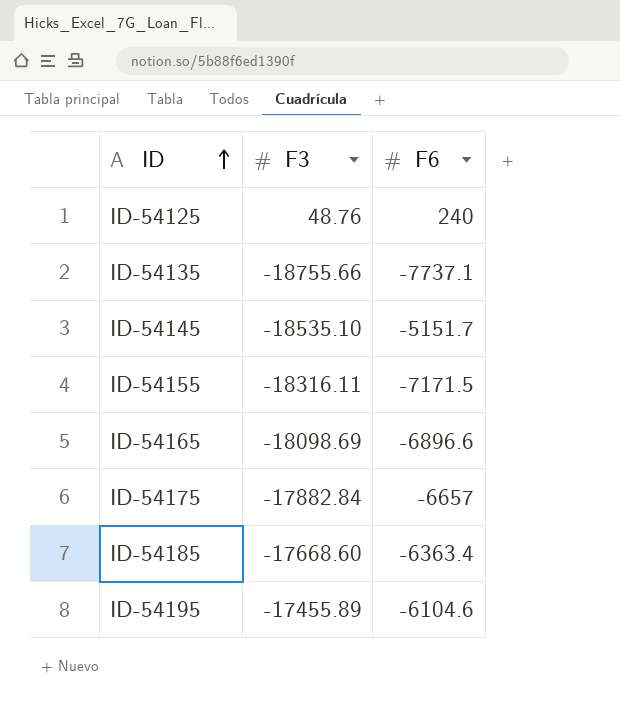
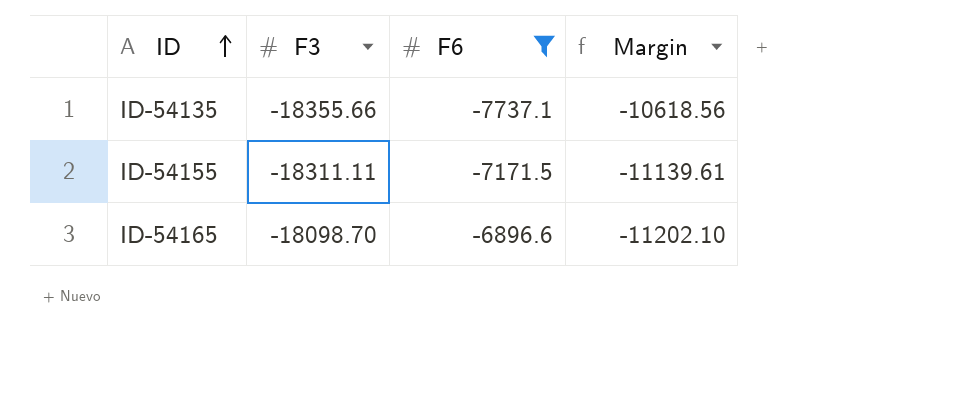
filter: none -> F6 <= -6896.6
column Margin | formula: none -> [F3] - [F6]
ID-54135 | F3: -18755.66 -> -18355.66
ID-54155 | F3: -18316.11 -> -18311.11
ID-54165 | F3: -18098.69 -> -18098.70

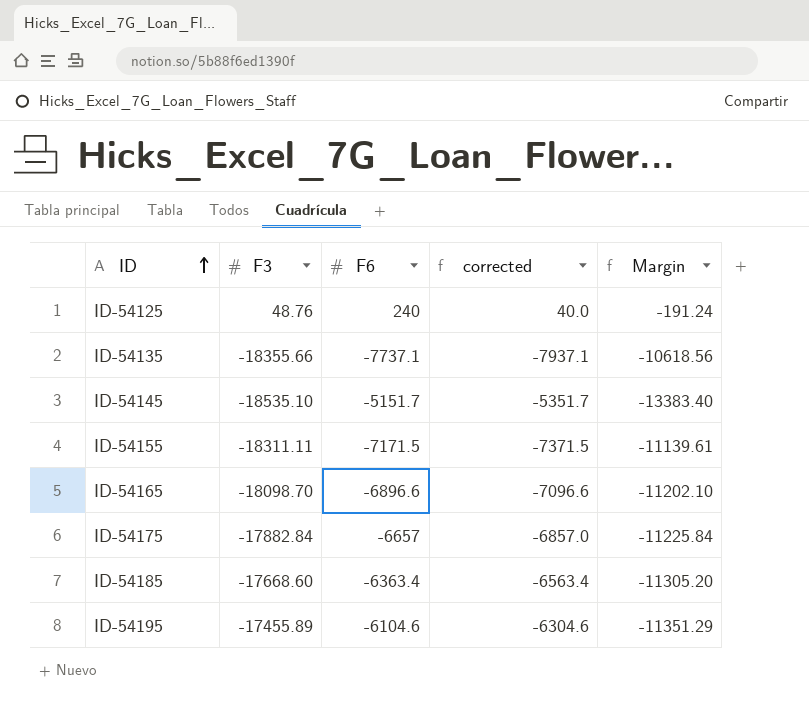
filter: F6 <= -6896.6 -> none
column corrected | formula: none -> [F6] - 200

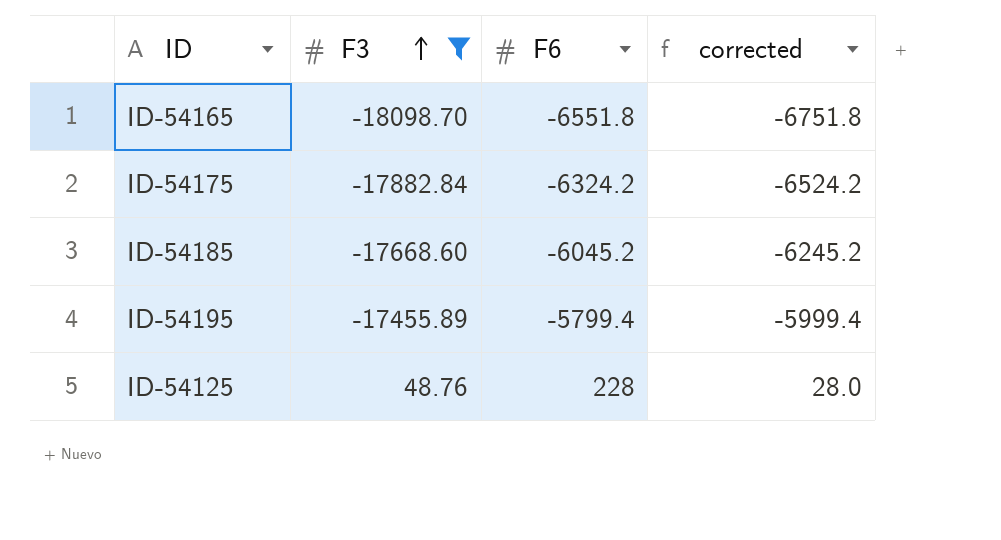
filter: none -> F3 >= -18098.70
row order: ID ascending -> F3 ascending
column Margin | formula: [F3] - [F6] -> none
ID-54165 | F6: -6896.6 -> -6551.8
ID-54165 | corrected: -7096.6 -> -6751.8
ID-54175 | F6: -6657 -> -6324.2
ID-54175 | corrected: -6857.0 -> -6524.2
ID-54185 | F6: -6363.4 -> -6045.2
ID-54185 | corrected: -6563.4 -> -6245.2
ID-54195 | F6: -6104.6 -> -5799.4
ID-54195 | corrected: -6304.6 -> -5999.4
ID-54125 | F6: 240 -> 228
ID-54125 | corrected: 40.0 -> 28.0

